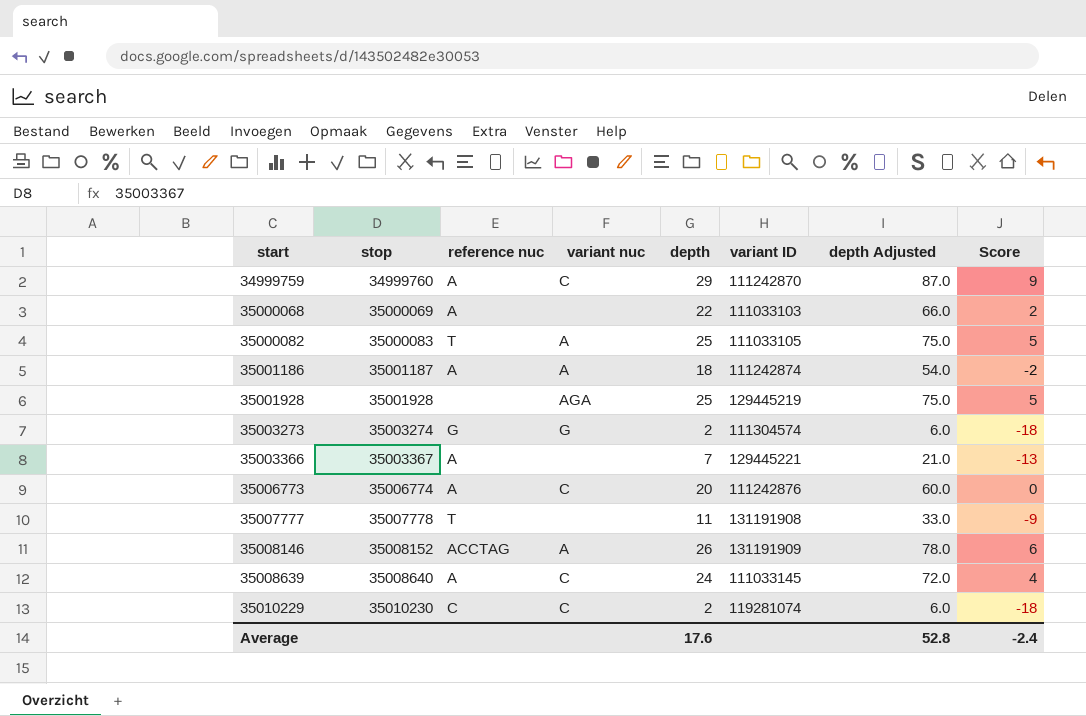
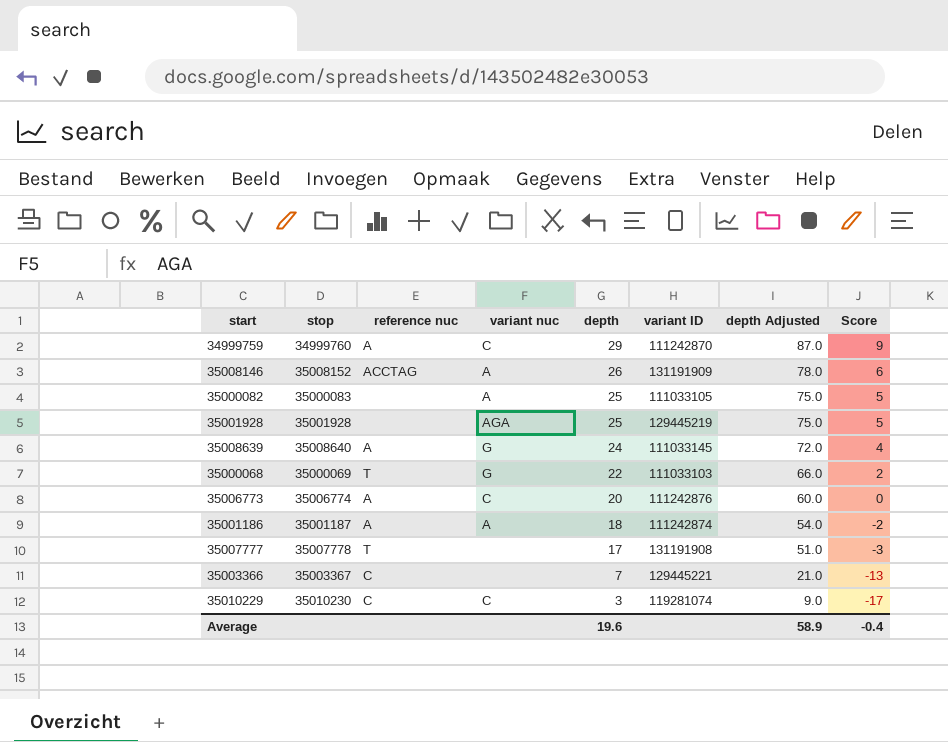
row order: start ascending -> depth descending
row 35003273: 35003274 | G | G | 2 | 111304574 | 6.0 | -18 -> none
35000082 | reference nuc: T -> none
35008639 | variant nuc: C -> G
35000068 | reference nuc: A -> T
35000068 | variant nuc: none -> G
35007777 | depth: 11 -> 17
35007777 | depth Adjusted: 33.0 -> 51.0
35007777 | Score: -9 -> -3
35003366 | reference nuc: A -> C
35010229 | depth: 2 -> 3
35010229 | depth Adjusted: 6.0 -> 9.0
35010229 | Score: -18 -> -17
Average | depth: 17.6 -> 19.6
Average | depth Adjusted: 52.8 -> 58.9
Average | Score: -2.4 -> -0.4

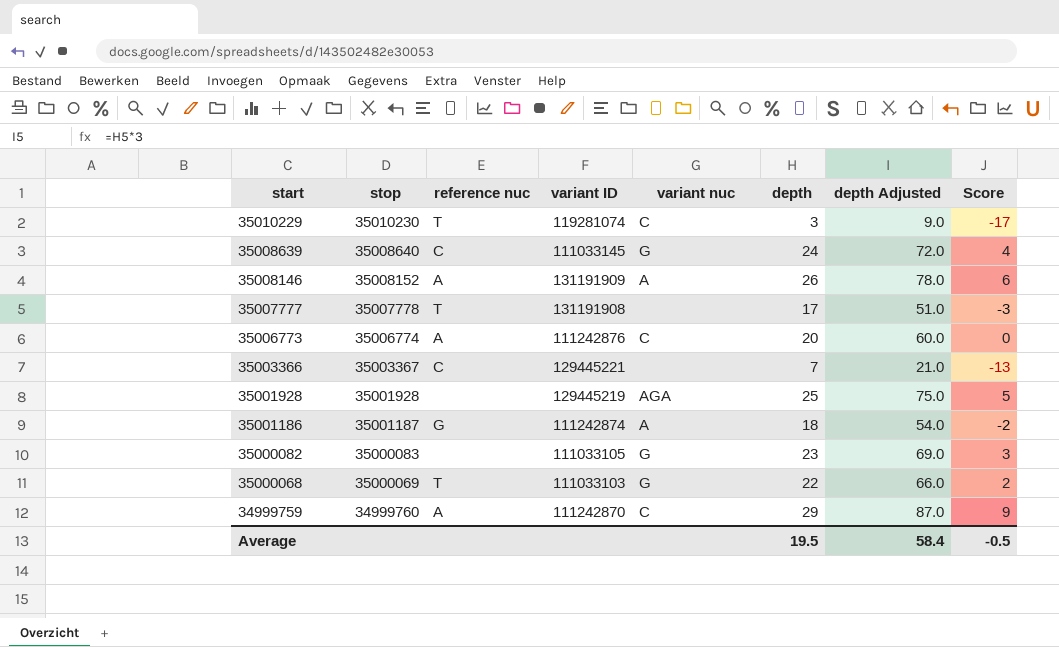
row order: depth descending -> start descending
column variant ID | position: 6 -> 4
35010229 | reference nuc: C -> T
35008639 | reference nuc: A -> C
35008146 | reference nuc: ACCTAG -> A
35001186 | reference nuc: A -> G
35000082 | variant nuc: A -> G
35000082 | depth: 25 -> 23
35000082 | depth Adjusted: 75.0 -> 69.0
35000082 | Score: 5 -> 3
Average | depth: 19.6 -> 19.5
Average | depth Adjusted: 58.9 -> 58.4
Average | Score: -0.4 -> -0.5

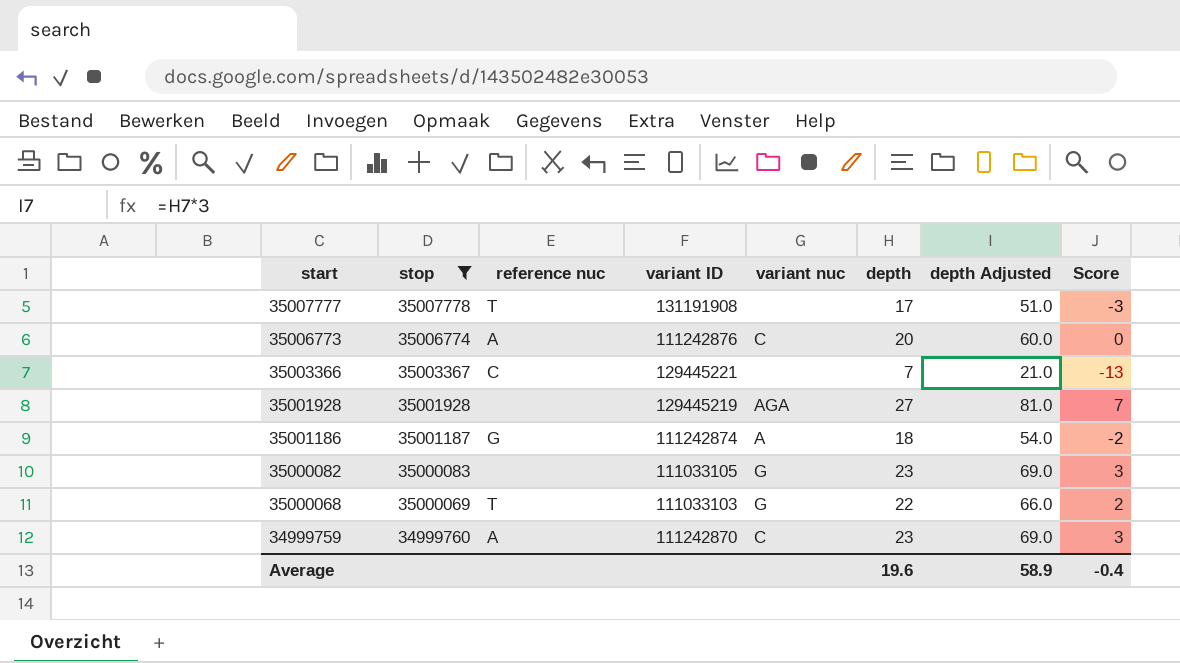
filter: none -> stop <= 35007778
35001928 | depth: 25 -> 27
35001928 | depth Adjusted: 75.0 -> 81.0
35001928 | Score: 5 -> 7
34999759 | depth: 29 -> 23
34999759 | depth Adjusted: 87.0 -> 69.0
34999759 | Score: 9 -> 3
Average | depth: 19.5 -> 19.6
Average | depth Adjusted: 58.4 -> 58.9
Average | Score: -0.5 -> -0.4

